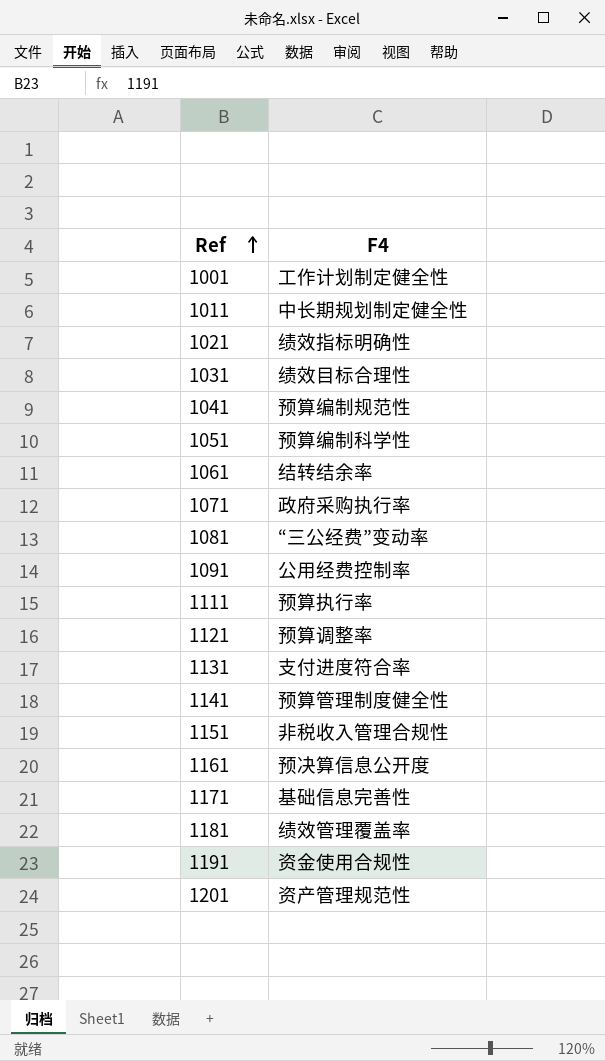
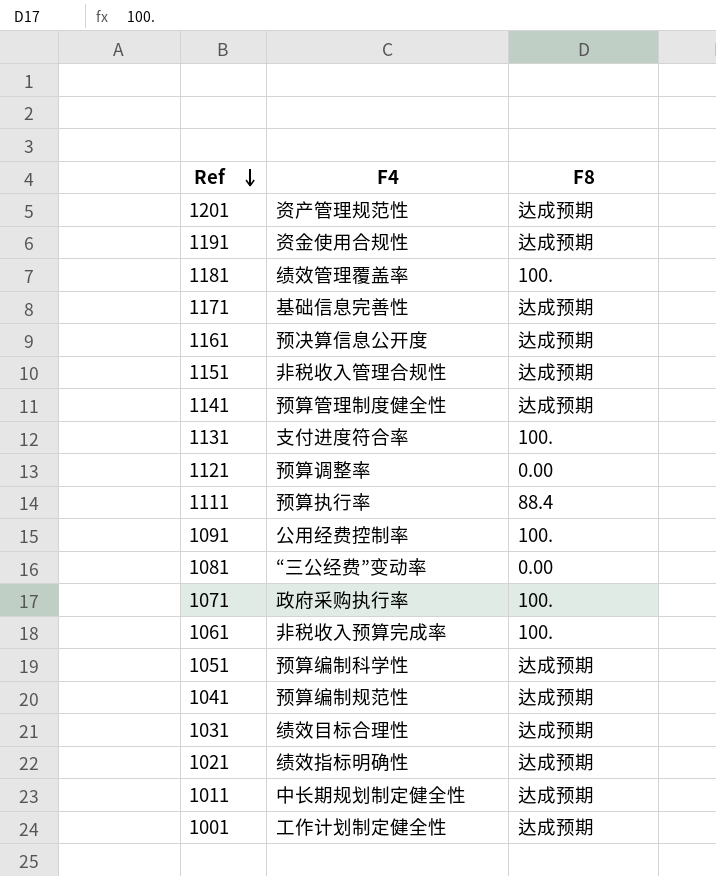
row order: Ref ascending -> Ref descending
column F8 | position: none -> 3
1061 | F4: 结转结余率 -> 非税收入预算完成率

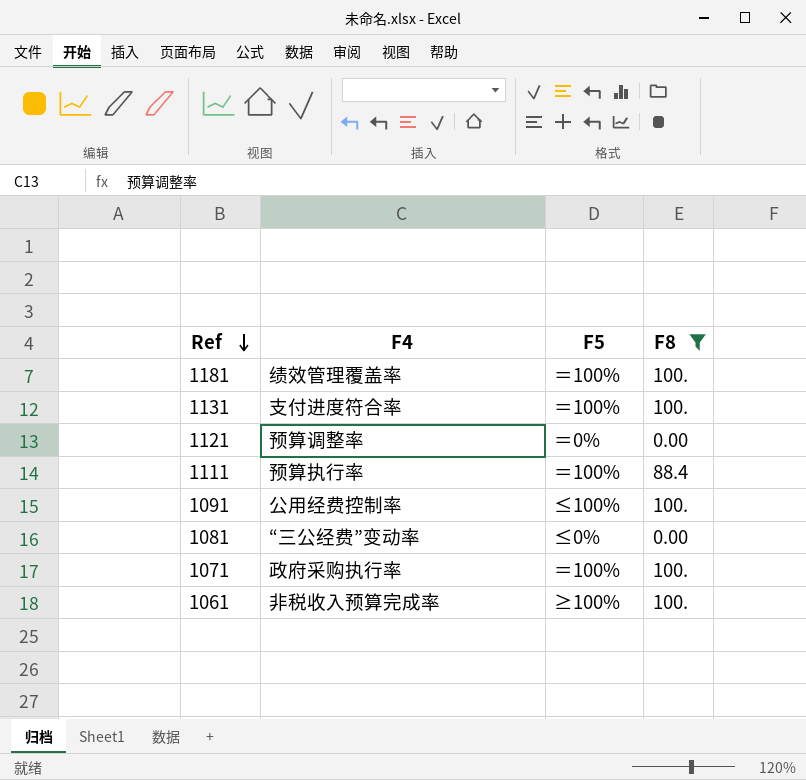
filter: none -> F8 != 达成预期
column F5 | position: none -> 3

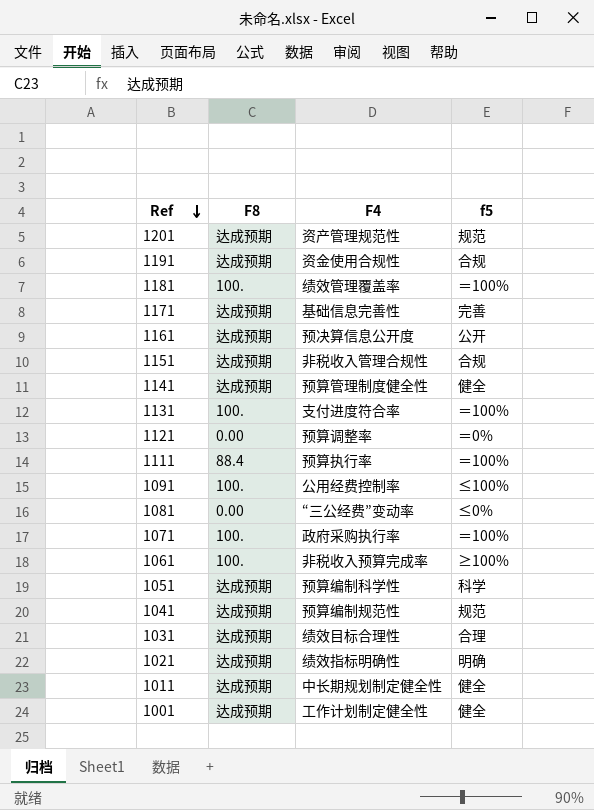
filter: F8 != 达成预期 -> none
column F8 | position: 4 -> 2
column name: F5 -> f5

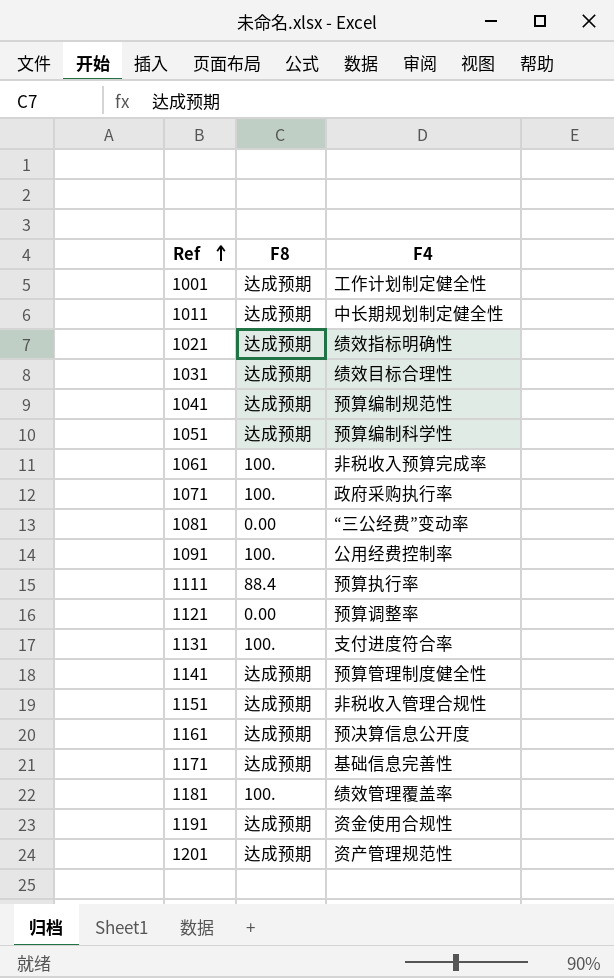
row order: Ref descending -> Ref ascending
column f5 | position: 4 -> none

